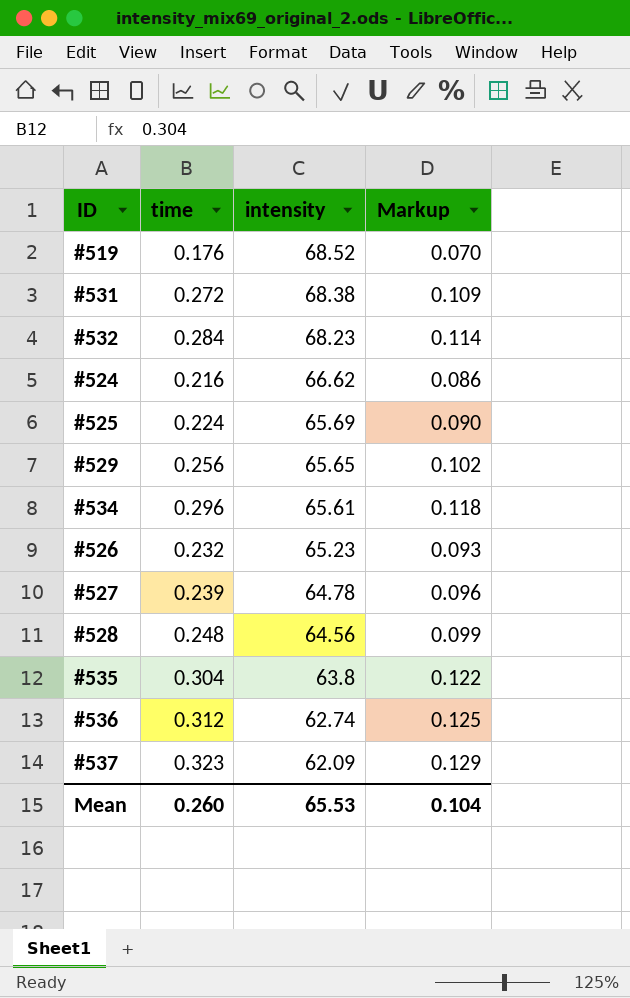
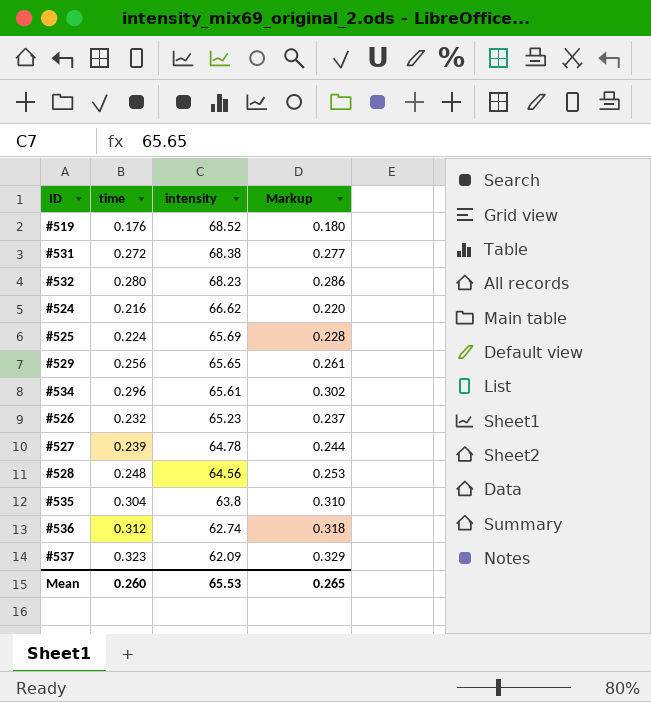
column Markup | formula: [time] * 0.4 -> [time] * 1.02
#532 | time: 0.284 -> 0.280
Mean | Markup: 0.104 -> 0.265

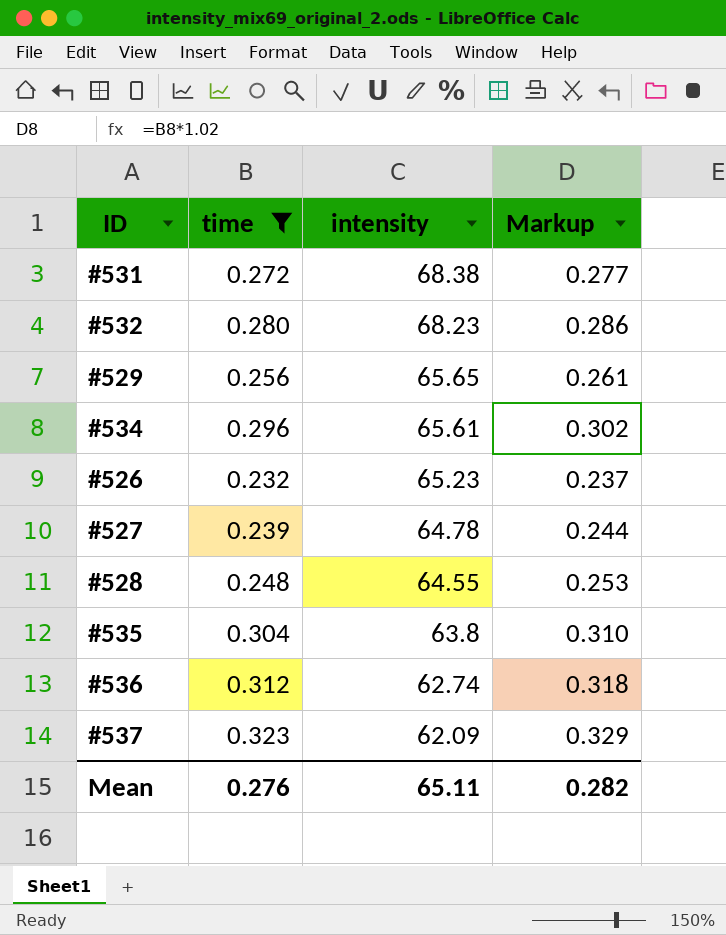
filter: none -> time >= 0.232
#528 | intensity: 64.56 -> 64.55
Mean | time: 0.260 -> 0.276
Mean | intensity: 65.53 -> 65.11
Mean | Markup: 0.265 -> 0.282

